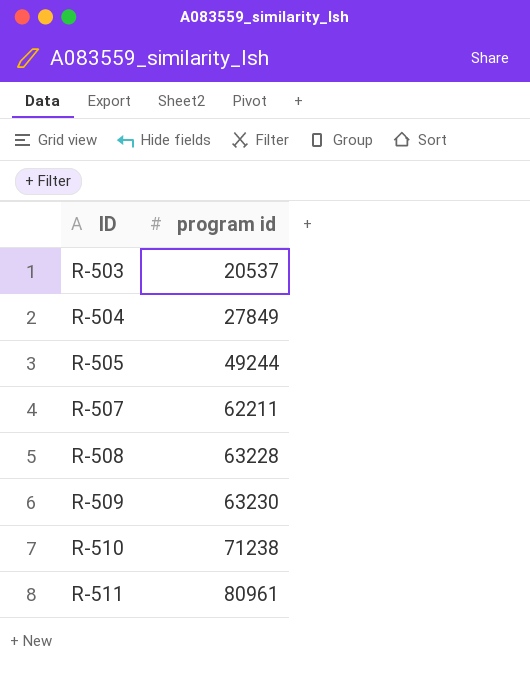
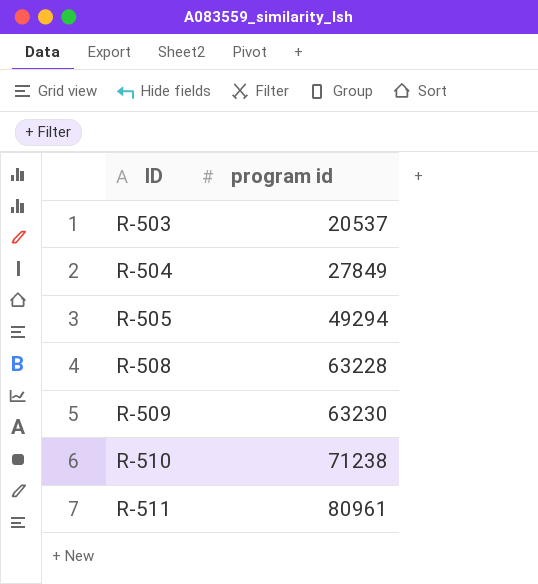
row R-507: 62211 -> none
R-505 | program id: 49244 -> 49294

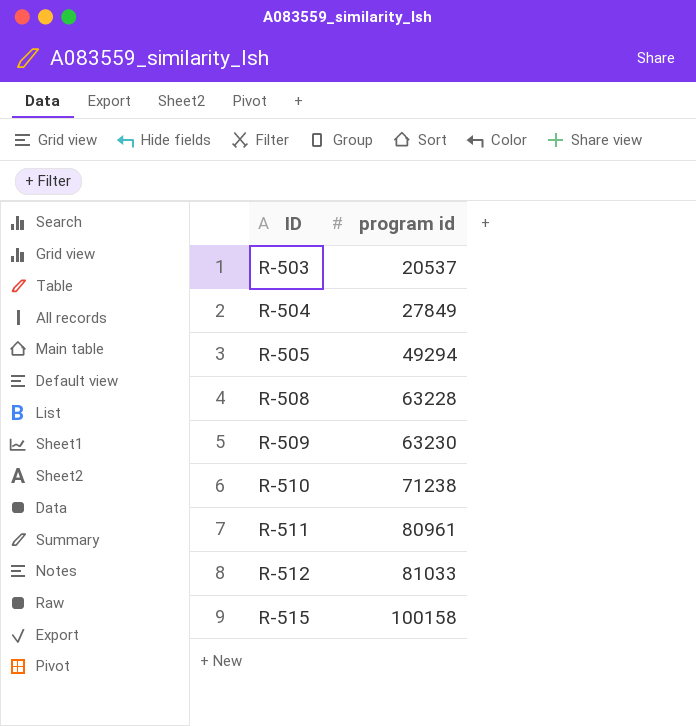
row R-512: none -> 81033
row R-515: none -> 100158

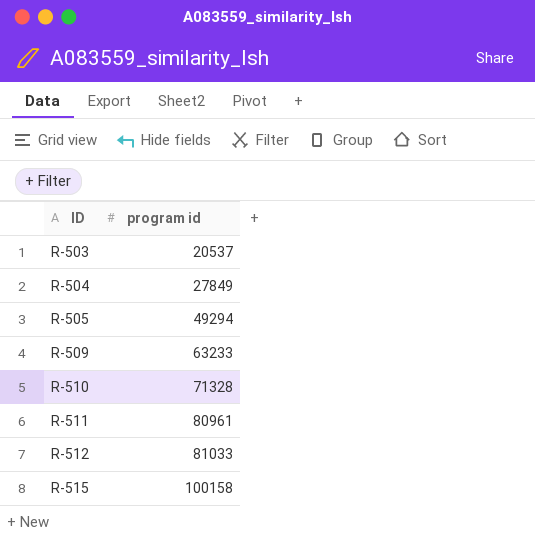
row R-508: 63228 -> none
R-509 | program id: 63230 -> 63233
R-510 | program id: 71238 -> 71328

